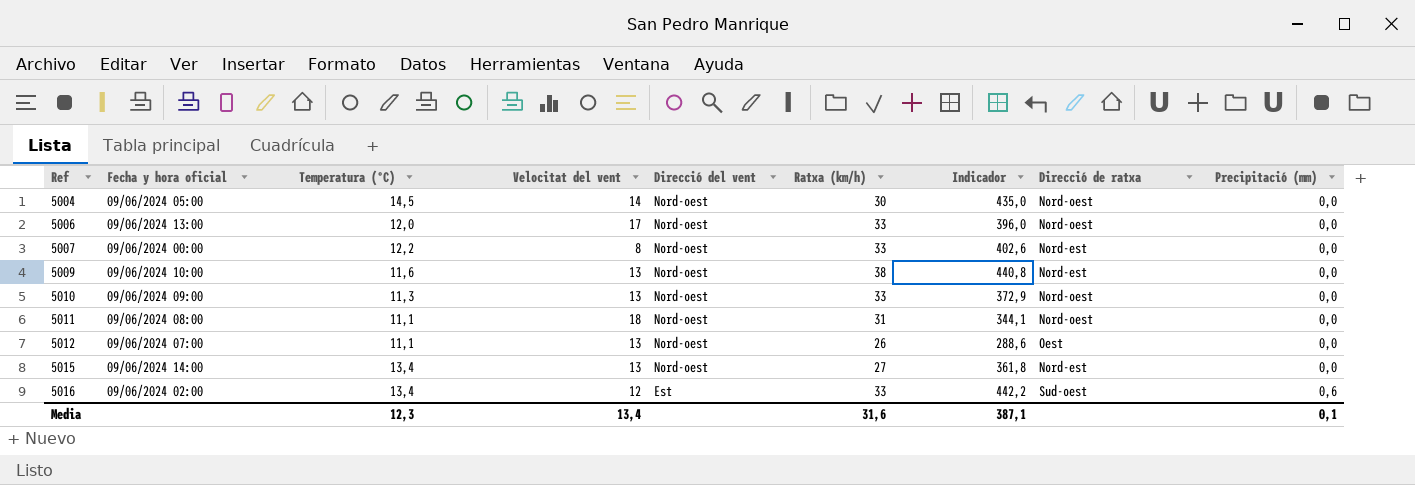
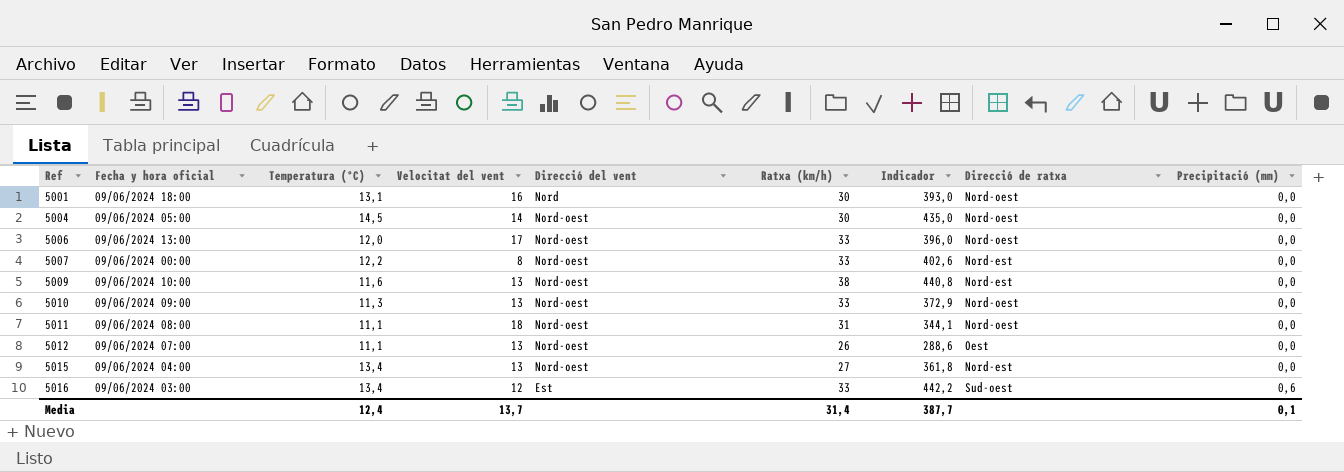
row 5001: none -> 09/06/2024 18:00 | 13,1 | 16 | Nord | 30 | 393,0 | Nord-oest | 0,0
5015 | Fecha y hora oficial: 09/06/2024 14:00 -> 09/06/2024 04:00
5016 | Fecha y hora oficial: 09/06/2024 02:00 -> 09/06/2024 03:00
Media | Temperatura (ºC): 12,3 -> 12,4
Media | Velocitat del vent: 13,4 -> 13,7
Media | Ratxa (km/h): 31,6 -> 31,4
Media | Indicador: 387,1 -> 387,7

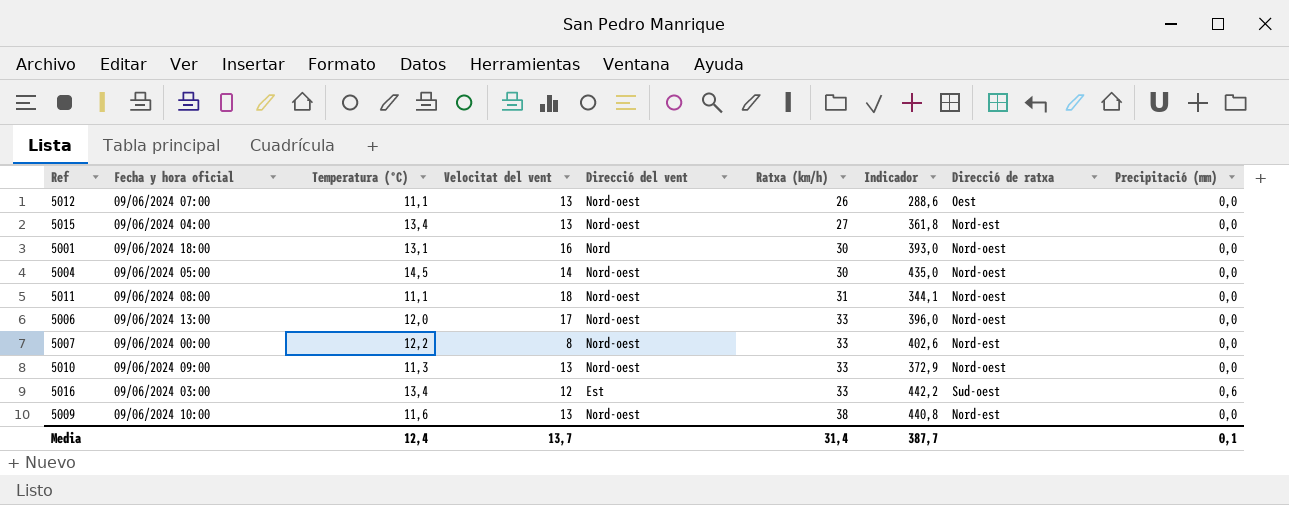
row order: Ref ascending -> Ratxa (km/h) ascending

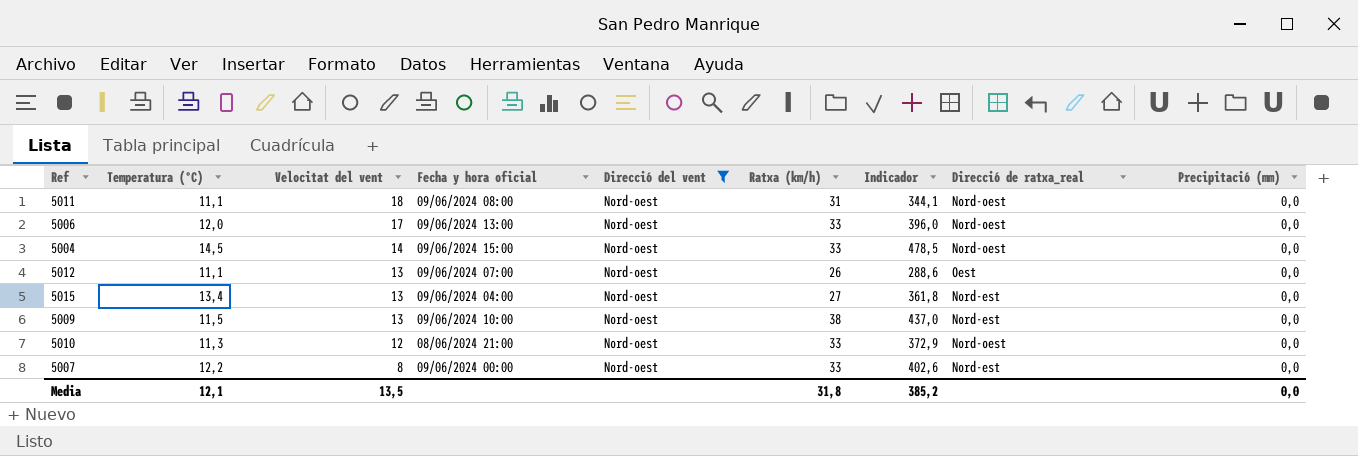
filter: none -> Direcció del vent = Nord-oest
row order: Ratxa (km/h) ascending -> Velocitat del vent descending
column Fecha y hora oficial | position: 2 -> 4
column name: Direcció de ratxa -> Direcció de ratxa_real
5004 | Fecha y hora oficial: 09/06/2024 05:00 -> 09/06/2024 15:00
5004 | Ratxa (km/h): 30 -> 33
5004 | Indicador: 435,0 -> 478,5
5009 | Temperatura (ºC): 11,6 -> 11,5
5009 | Indicador: 440,8 -> 437,0
5010 | Velocitat del vent: 13 -> 12
5010 | Fecha y hora oficial: 09/06/2024 09:00 -> 08/06/2024 21:00
Media | Temperatura (ºC): 12,4 -> 12,1
Media | Velocitat del vent: 13,7 -> 13,5
Media | Ratxa (km/h): 31,4 -> 31,8
Media | Indicador: 387,7 -> 385,2
Media | Precipitació (mm): 0,1 -> 0,0

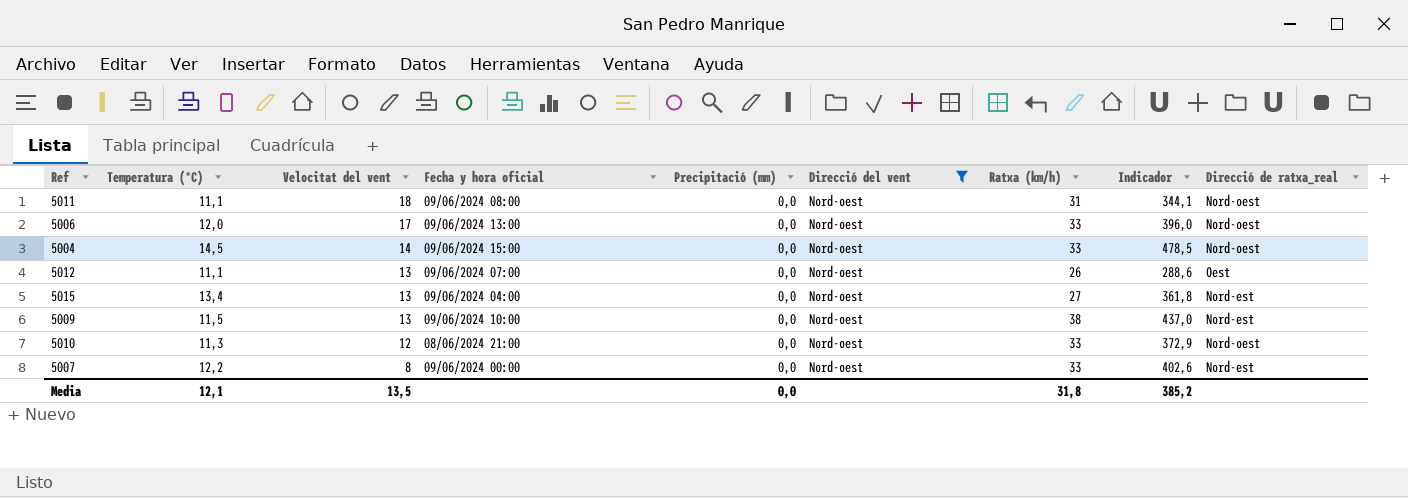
column Precipitació (mm) | position: 9 -> 5

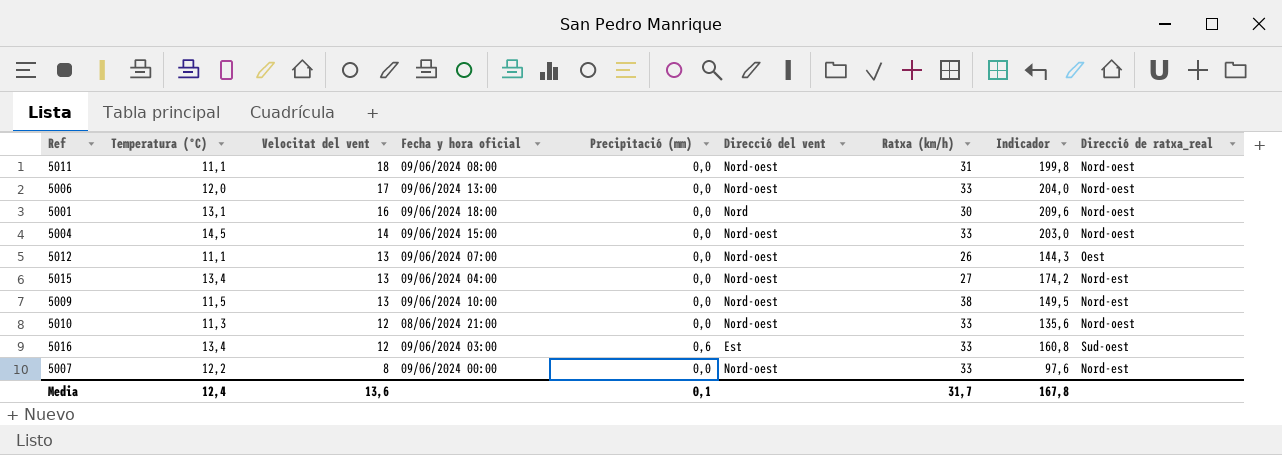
filter: Direcció del vent = Nord-oest -> none
column Indicador | formula: [Temperatura (ºC)] * [Ratxa (km/h)] -> [Temperatura (ºC)] * [Velocitat del vent]
Media | Temperatura (ºC): 12,1 -> 12,4
Media | Velocitat del vent: 13,5 -> 13,6
Media | Precipitació (mm): 0,0 -> 0,1
Media | Ratxa (km/h): 31,8 -> 31,7
Media | Indicador: 385,2 -> 167,8

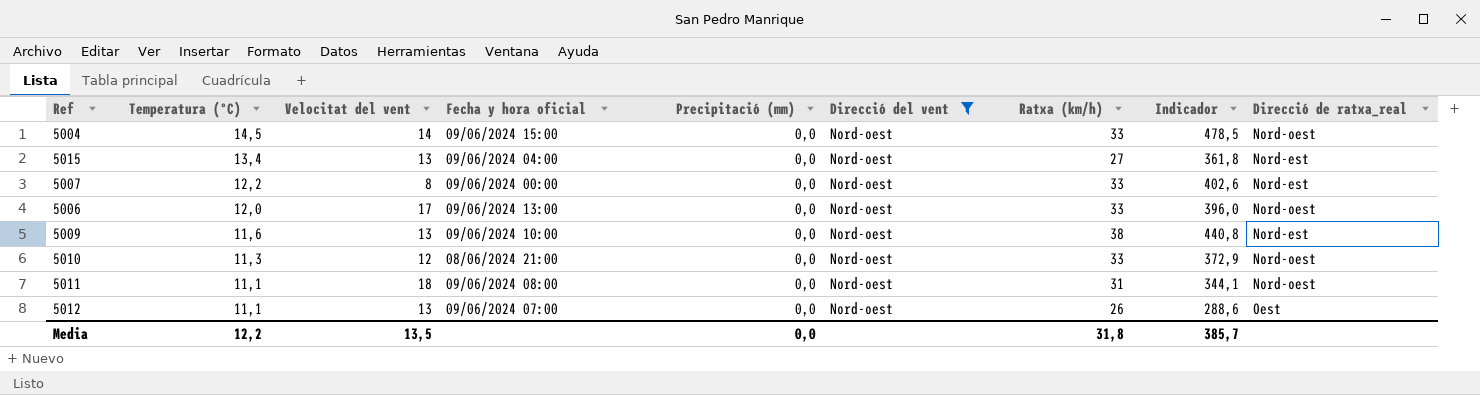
filter: none -> Direcció del vent = Nord-oest
row order: Velocitat del vent descending -> Temperatura (ºC) descending
column Indicador | formula: [Temperatura (ºC)] * [Velocitat del vent] -> [Temperatura (ºC)] * [Ratxa (km/h)]
5009 | Temperatura (ºC): 11,5 -> 11,6
Media | Temperatura (ºC): 12,4 -> 12,2
Media | Velocitat del vent: 13,6 -> 13,5
Media | Precipitació (mm): 0,1 -> 0,0
Media | Ratxa (km/h): 31,7 -> 31,8
Media | Indicador: 167,8 -> 385,7

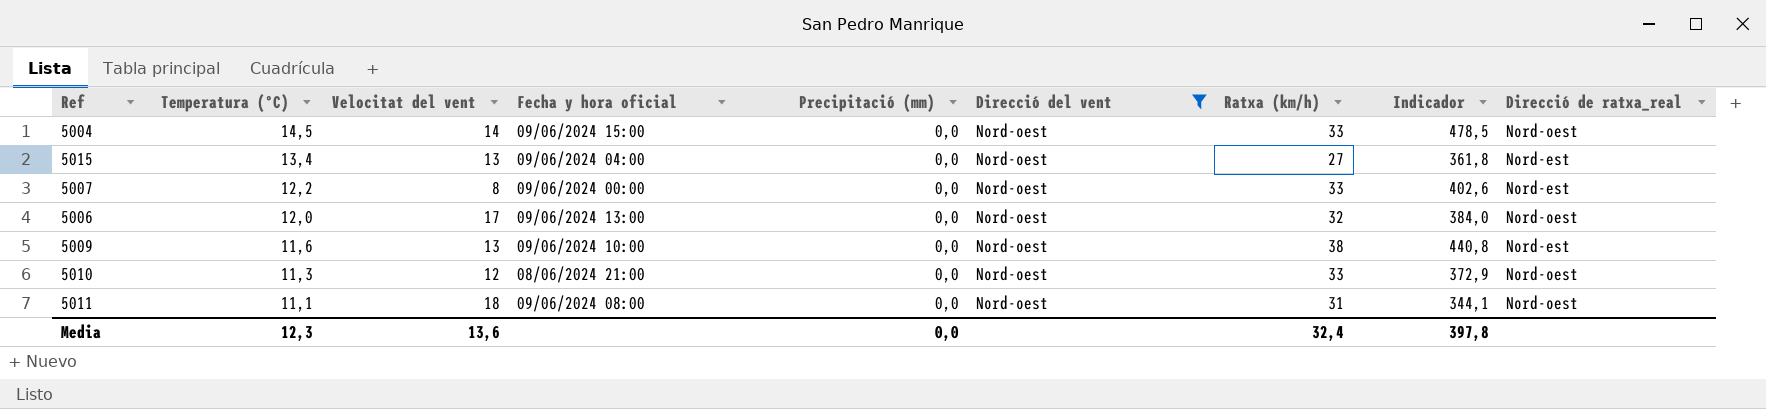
row 5012: 11,1 | 13 | 09/06/2024 07:00 | 0,0 | Nord-oest | 26 | 288,6 | Oest -> none
5006 | Ratxa (km/h): 33 -> 32
5006 | Indicador: 396,0 -> 384,0
Media | Temperatura (ºC): 12,2 -> 12,3
Media | Velocitat del vent: 13,5 -> 13,6
Media | Ratxa (km/h): 31,8 -> 32,4
Media | Indicador: 385,7 -> 397,8

